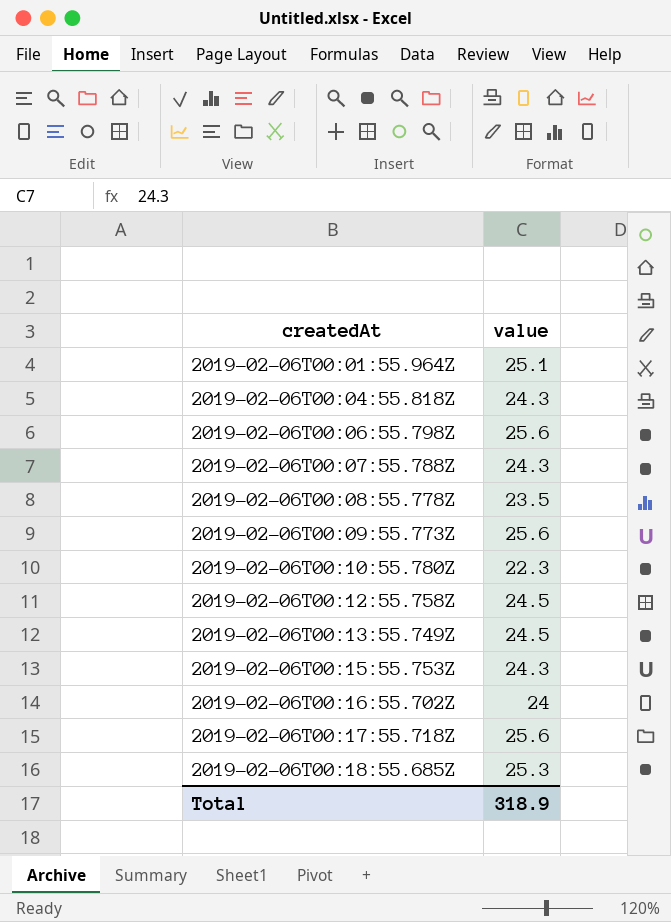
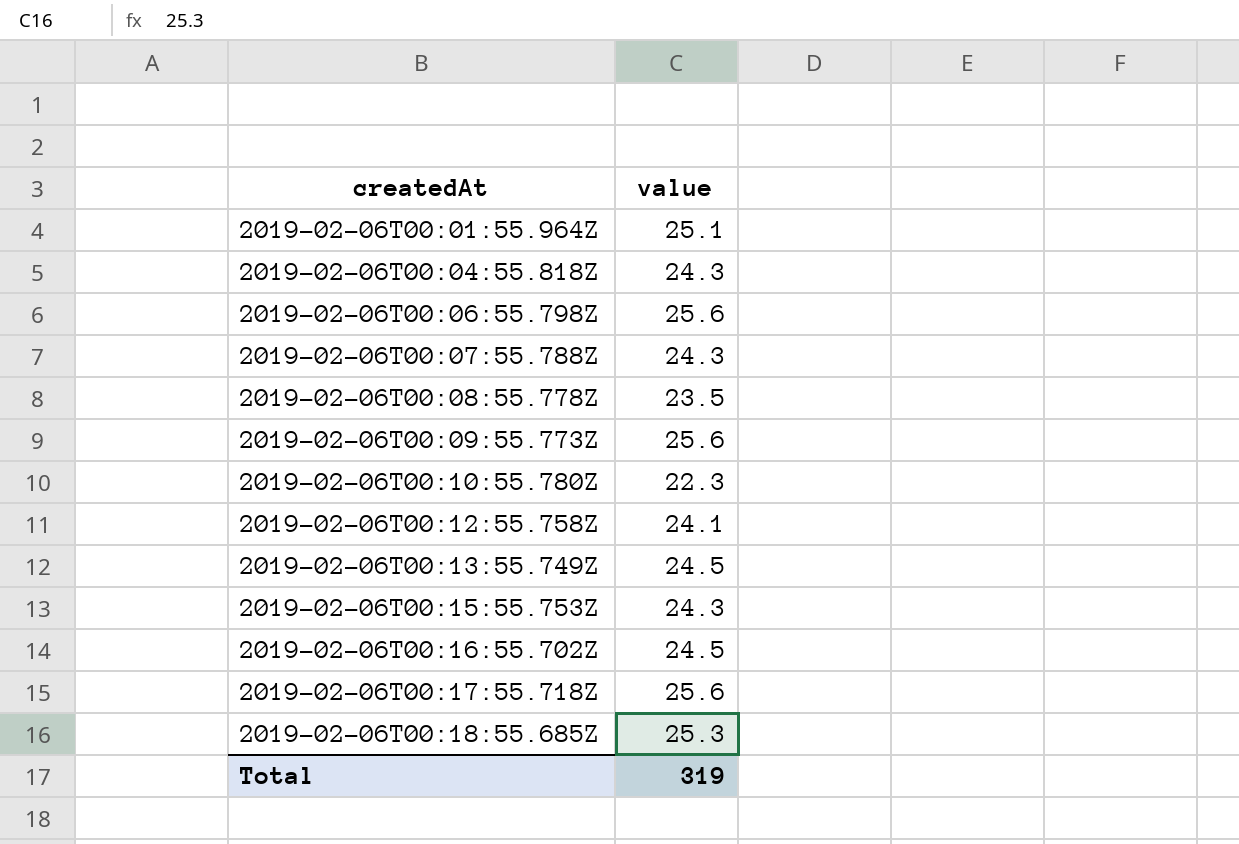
2019-02-06T00:12:55.758Z | value: 24.5 -> 24.1
2019-02-06T00:16:55.702Z | value: 24 -> 24.5
Total | value: 318.9 -> 319

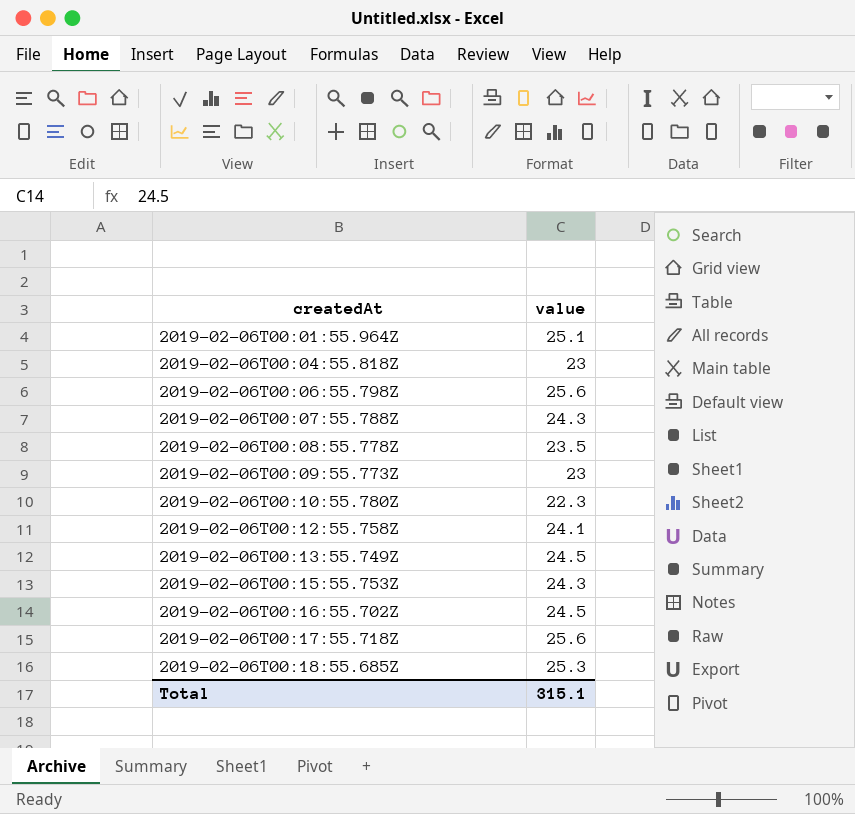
2019-02-06T00:04:55.818Z | value: 24.3 -> 23
2019-02-06T00:09:55.773Z | value: 25.6 -> 23
Total | value: 319 -> 315.1

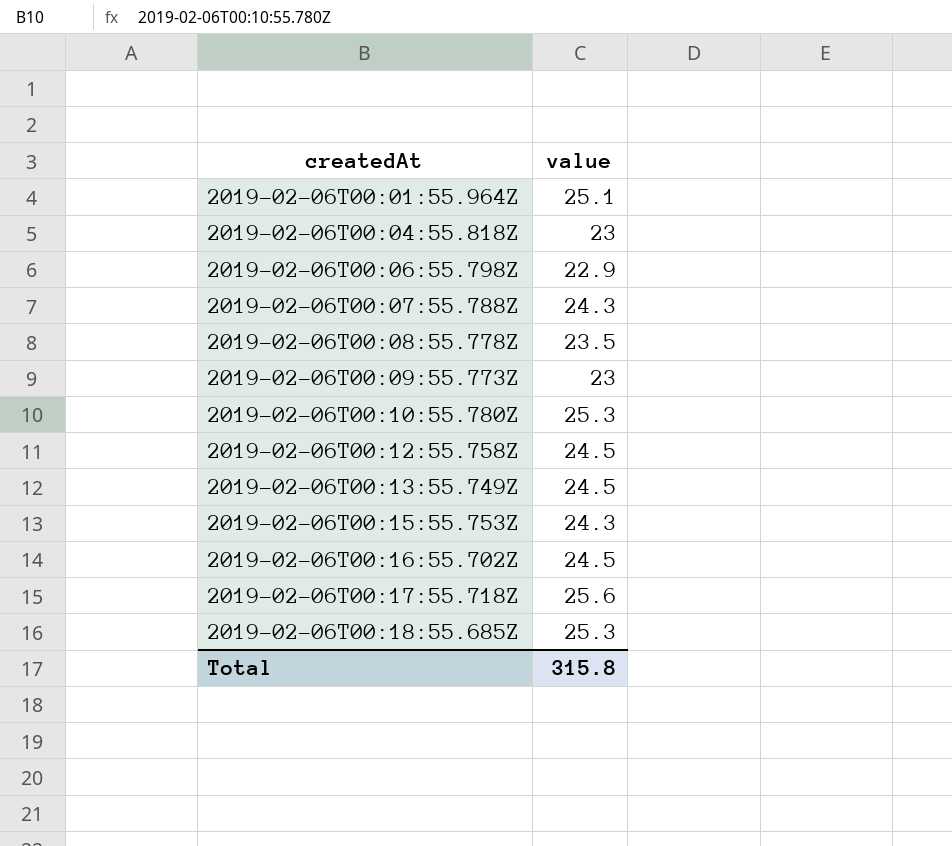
2019-02-06T00:06:55.798Z | value: 25.6 -> 22.9
2019-02-06T00:10:55.780Z | value: 22.3 -> 25.3
2019-02-06T00:12:55.758Z | value: 24.1 -> 24.5
Total | value: 315.1 -> 315.8

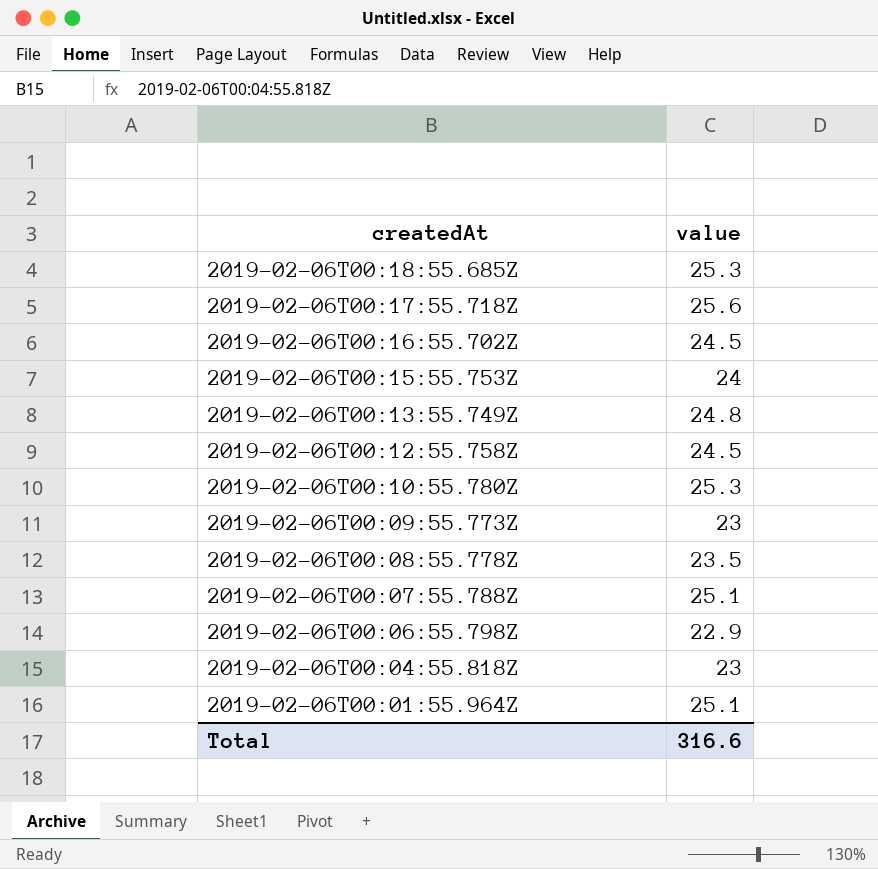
row order: createdAt ascending -> createdAt descending
2019-02-06T00:15:55.753Z | value: 24.3 -> 24
2019-02-06T00:13:55.749Z | value: 24.5 -> 24.8
2019-02-06T00:07:55.788Z | value: 24.3 -> 25.1
Total | value: 315.8 -> 316.6

